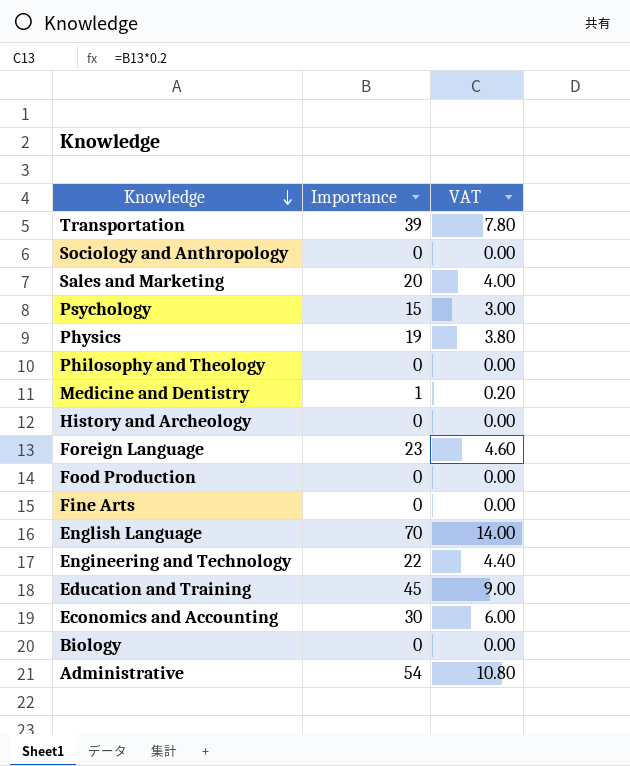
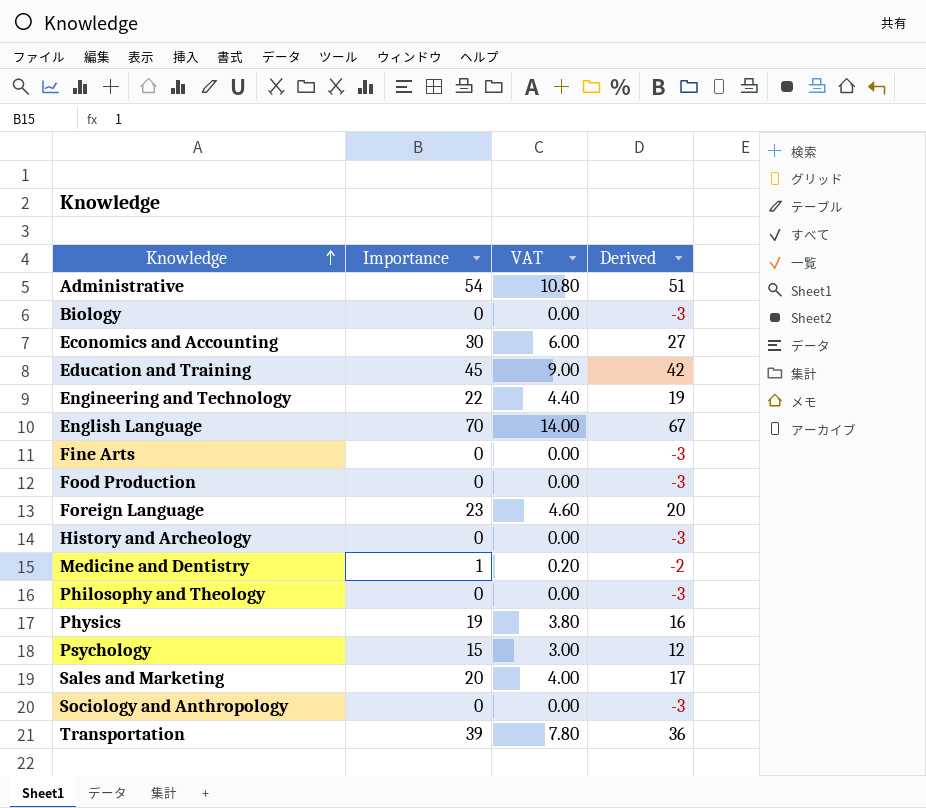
row order: Knowledge descending -> Knowledge ascending
column Derived | formula: none -> [Importance] - 3

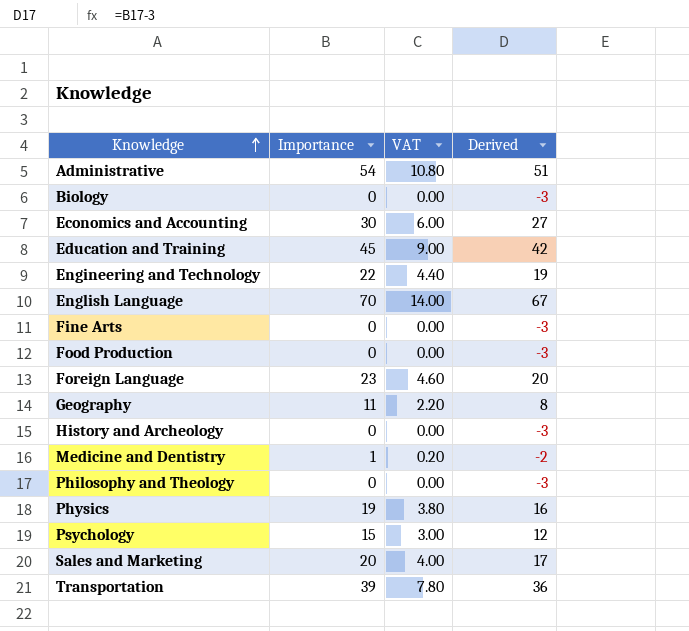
row Sociology and Anthropology: 0 | 0.00 | -3 -> none
row Geography: none -> 11 | 2.20 | 8

